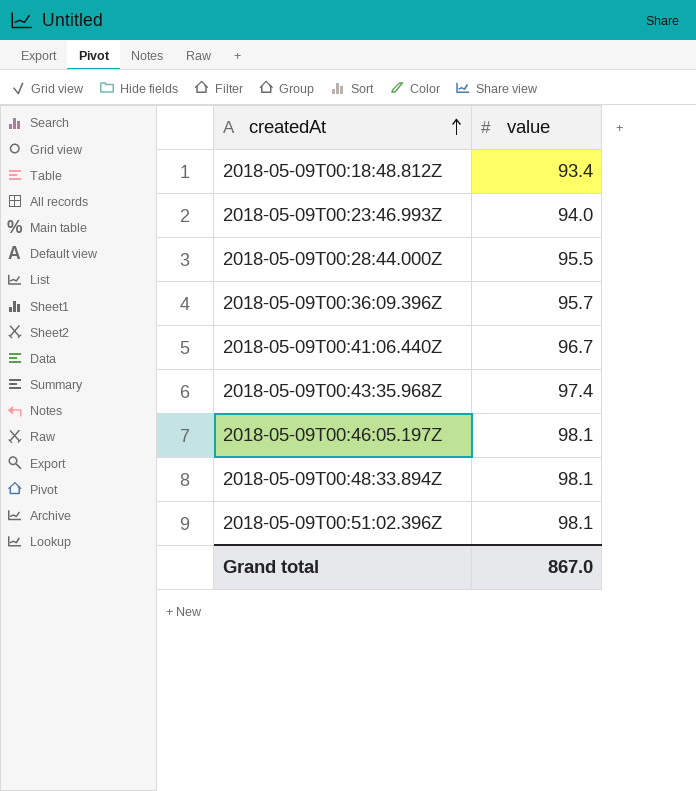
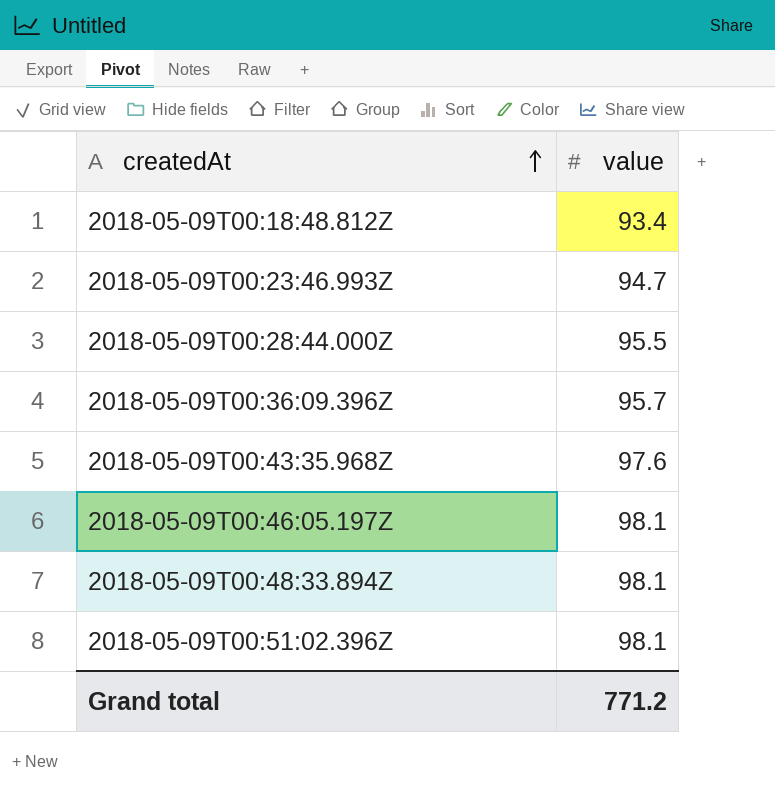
row 2018-05-09T00:41:06.440Z: 96.7 -> none
2018-05-09T00:23:46.993Z | value: 94.0 -> 94.7
2018-05-09T00:43:35.968Z | value: 97.4 -> 97.6
Grand total | value: 867.0 -> 771.2

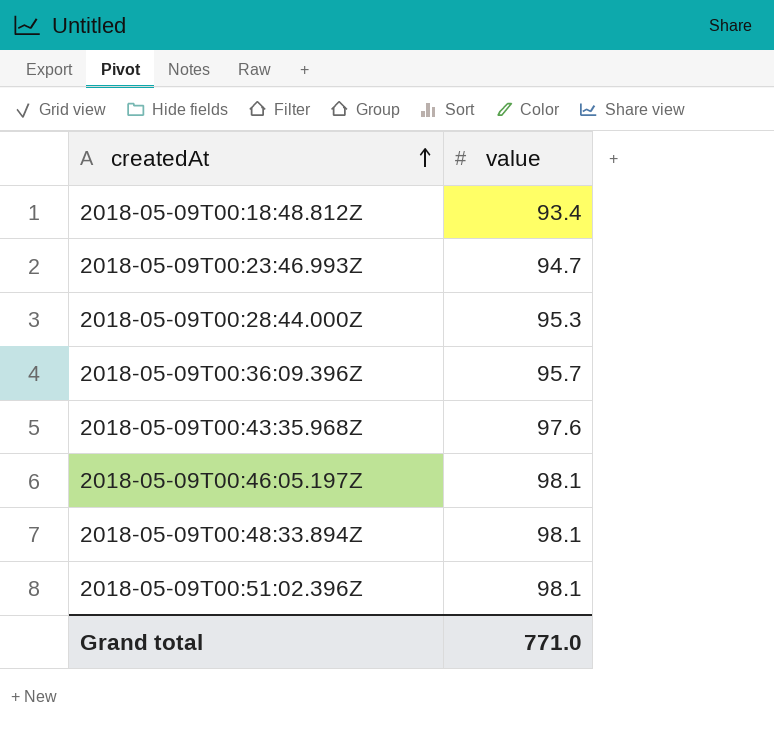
2018-05-09T00:28:44.000Z | value: 95.5 -> 95.3
Grand total | value: 771.2 -> 771.0

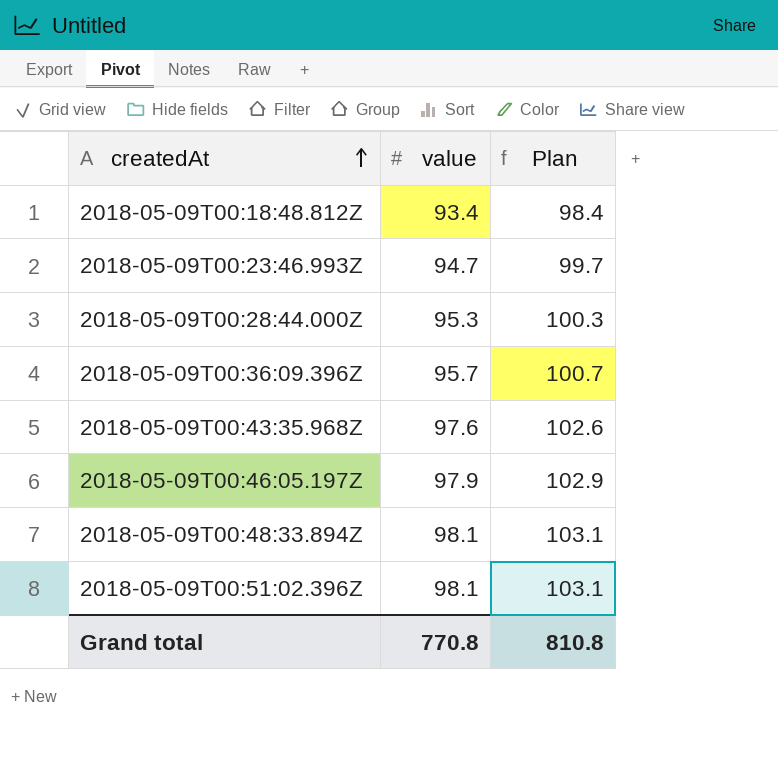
column Plan | formula: none -> [value] + 5
2018-05-09T00:46:05.197Z | value: 98.1 -> 97.9
Grand total | value: 771.0 -> 770.8

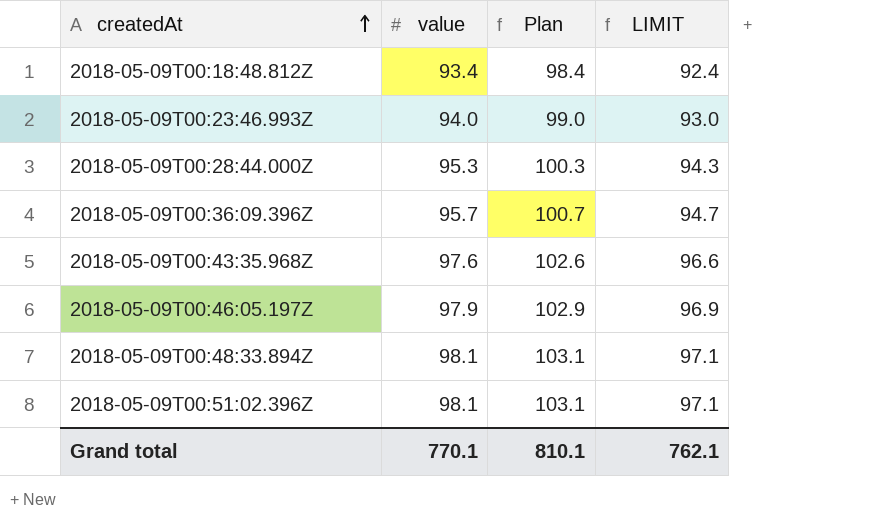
column LIMIT | formula: none -> [value] - 1
2018-05-09T00:23:46.993Z | value: 94.7 -> 94.0
2018-05-09T00:23:46.993Z | Plan: 99.7 -> 99.0
Grand total | value: 770.8 -> 770.1
Grand total | Plan: 810.8 -> 810.1

